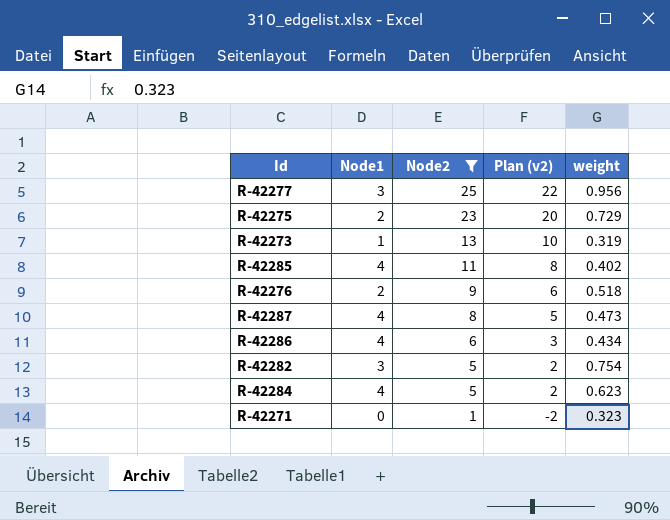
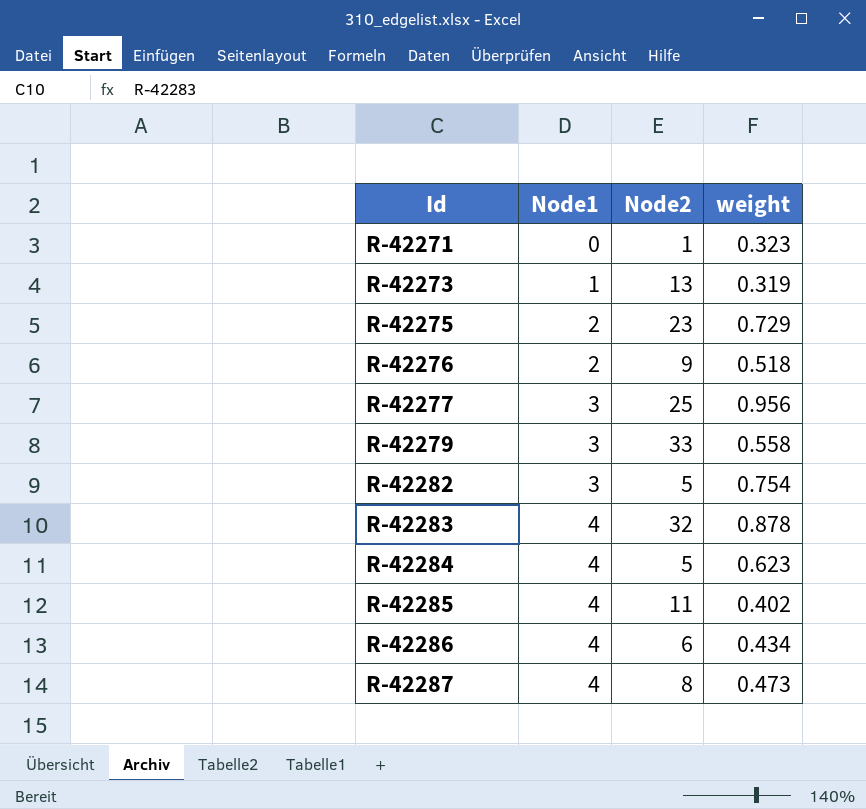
filter: Node2 <= 25 -> none
row order: Node2 descending -> Id ascending
column Plan (v2) | formula: [Node2] - 3 -> none

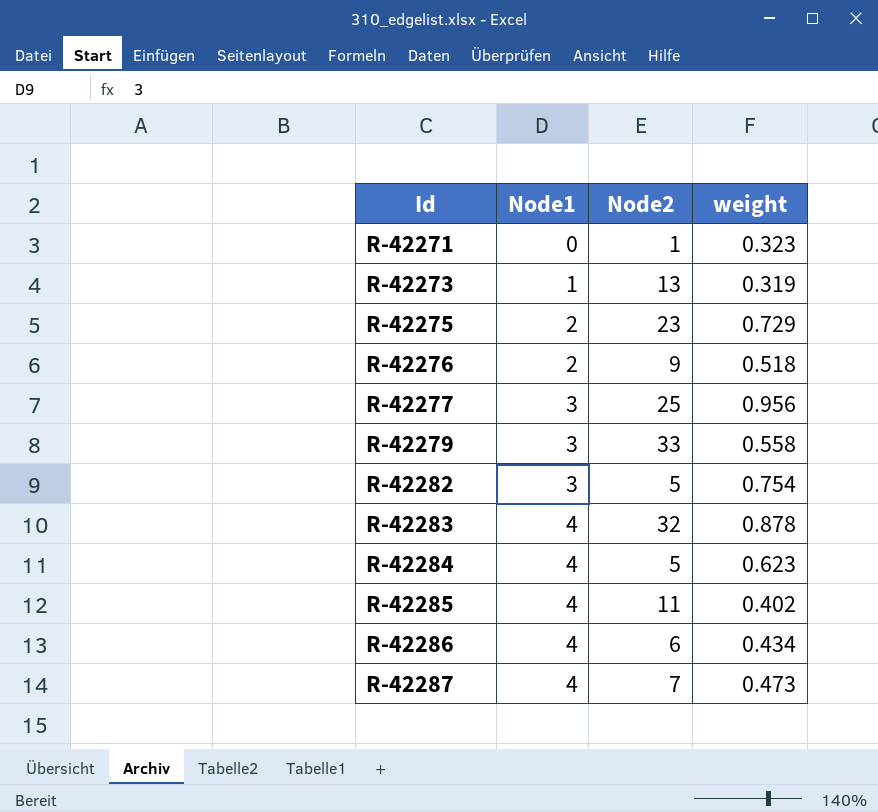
R-42287 | Node2: 8 -> 7

